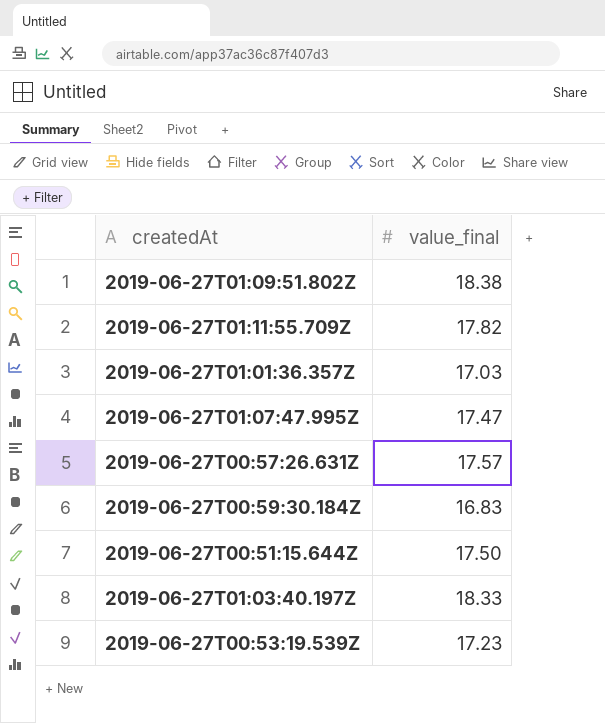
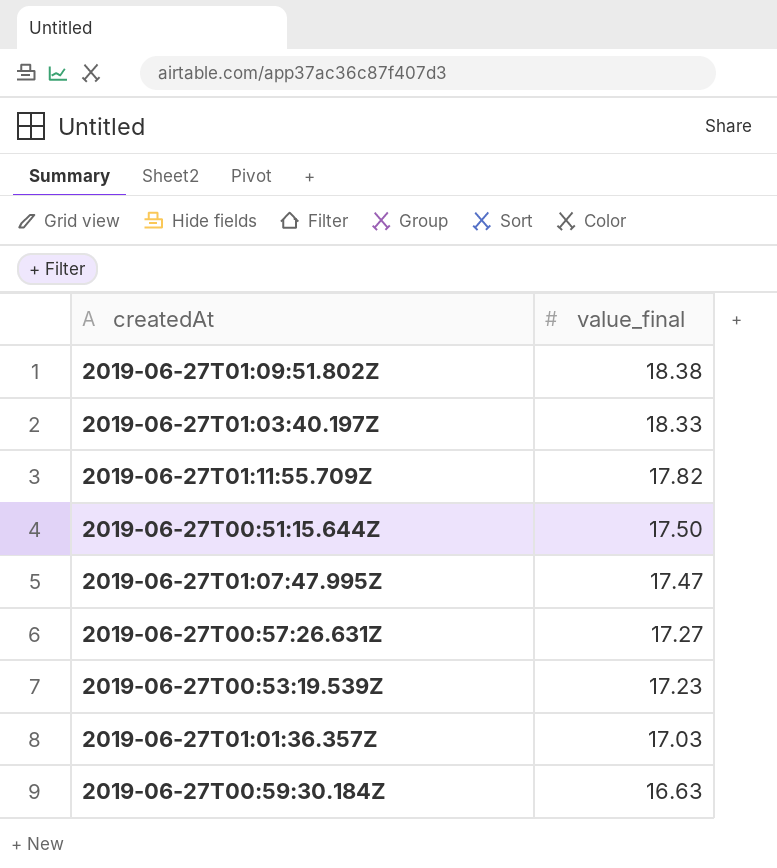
row order: none -> value_final descending
2019-06-27T00:57:26.631Z | value_final: 17.57 -> 17.27
2019-06-27T00:59:30.184Z | value_final: 16.83 -> 16.63

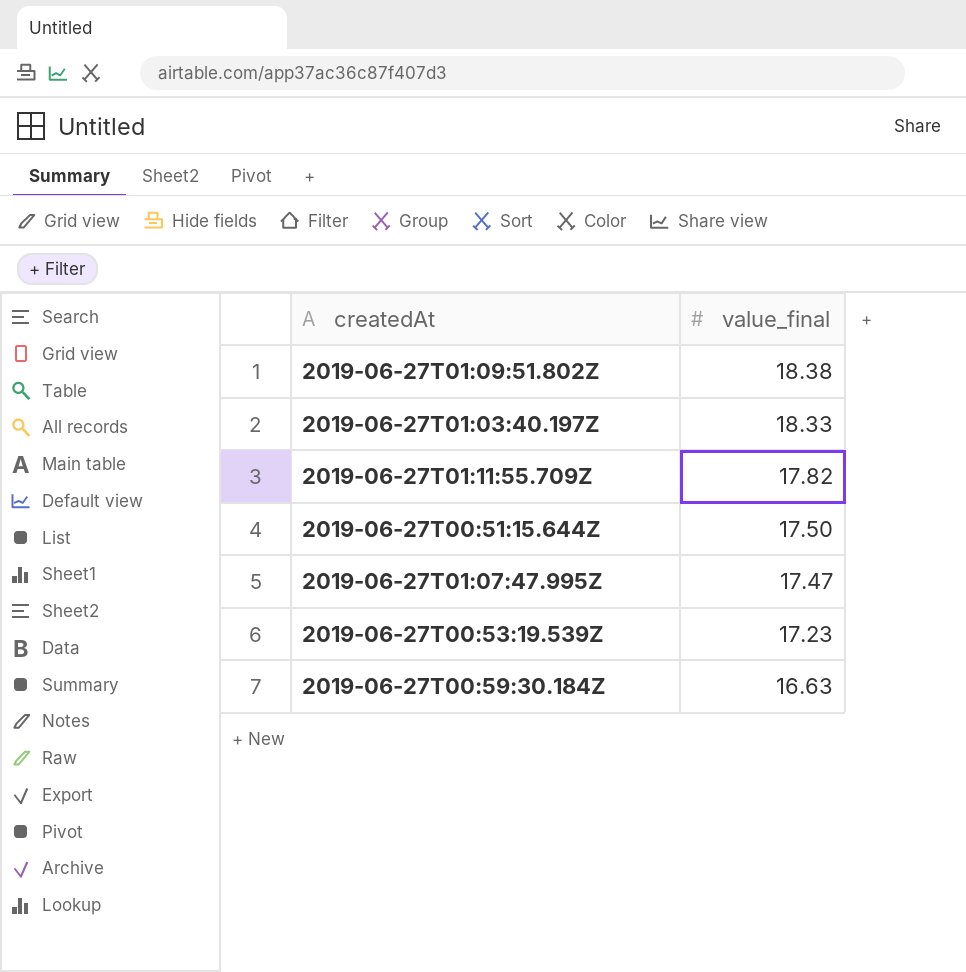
row 2019-06-27T00:57:26.631Z: 17.27 -> none
row 2019-06-27T01:01:36.357Z: 17.03 -> none

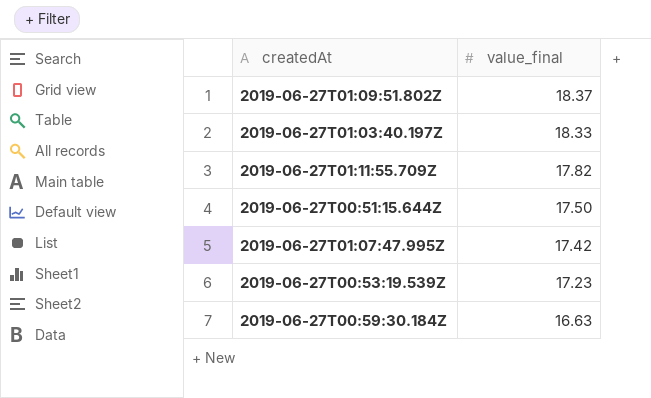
2019-06-27T01:09:51.802Z | value_final: 18.38 -> 18.37
2019-06-27T01:07:47.995Z | value_final: 17.47 -> 17.42

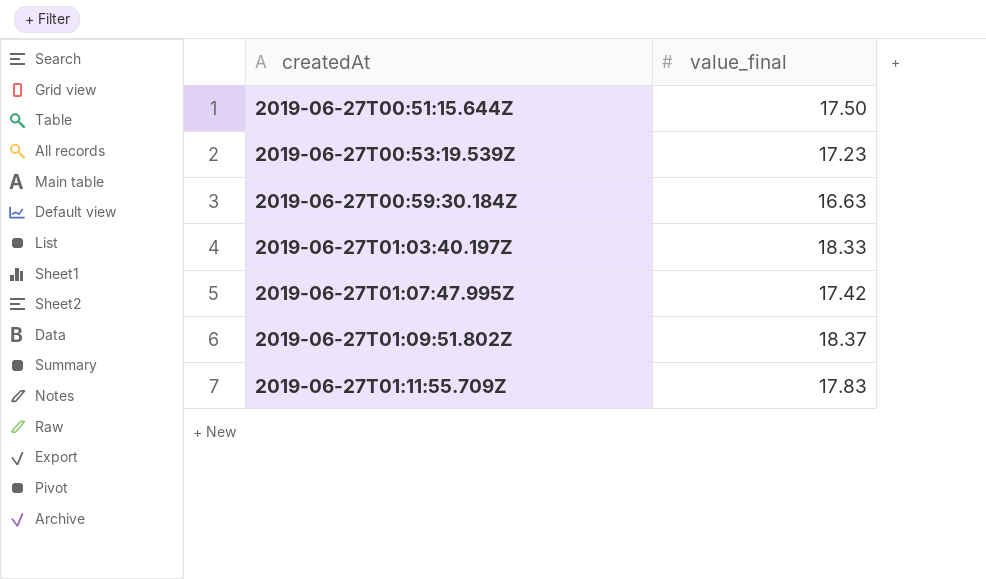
row order: value_final descending -> createdAt ascending
2019-06-27T01:11:55.709Z | value_final: 17.82 -> 17.83

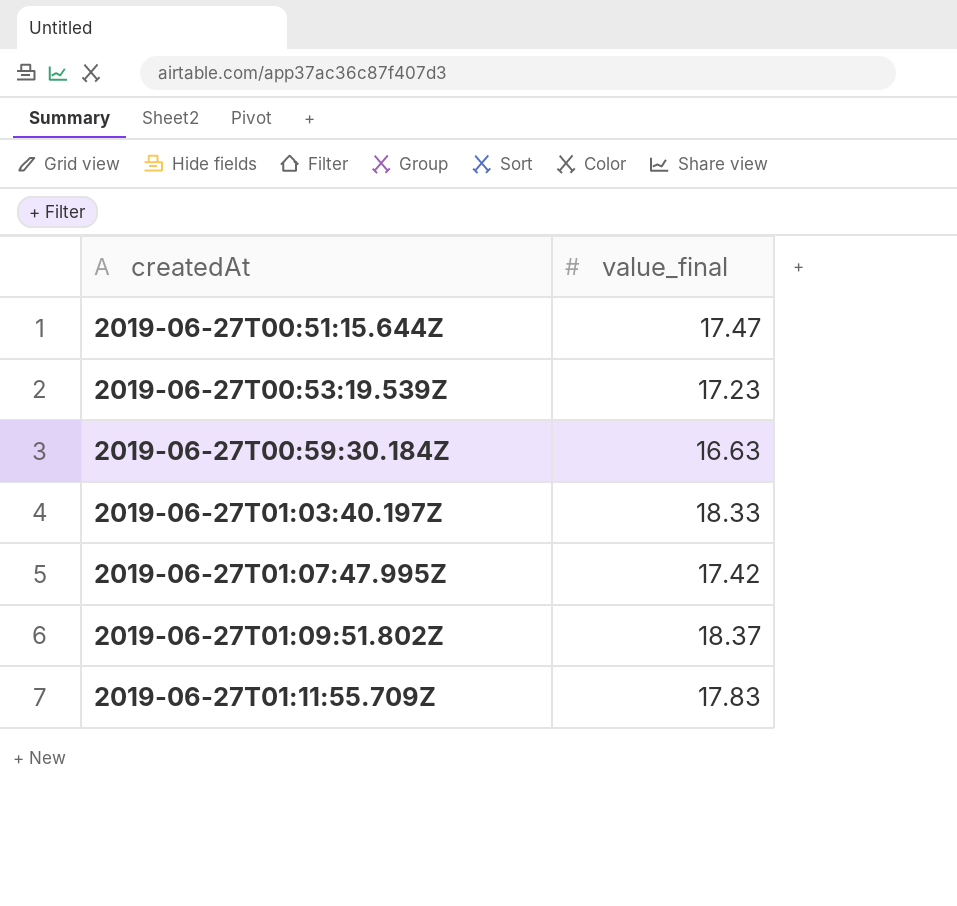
2019-06-27T00:51:15.644Z | value_final: 17.50 -> 17.47

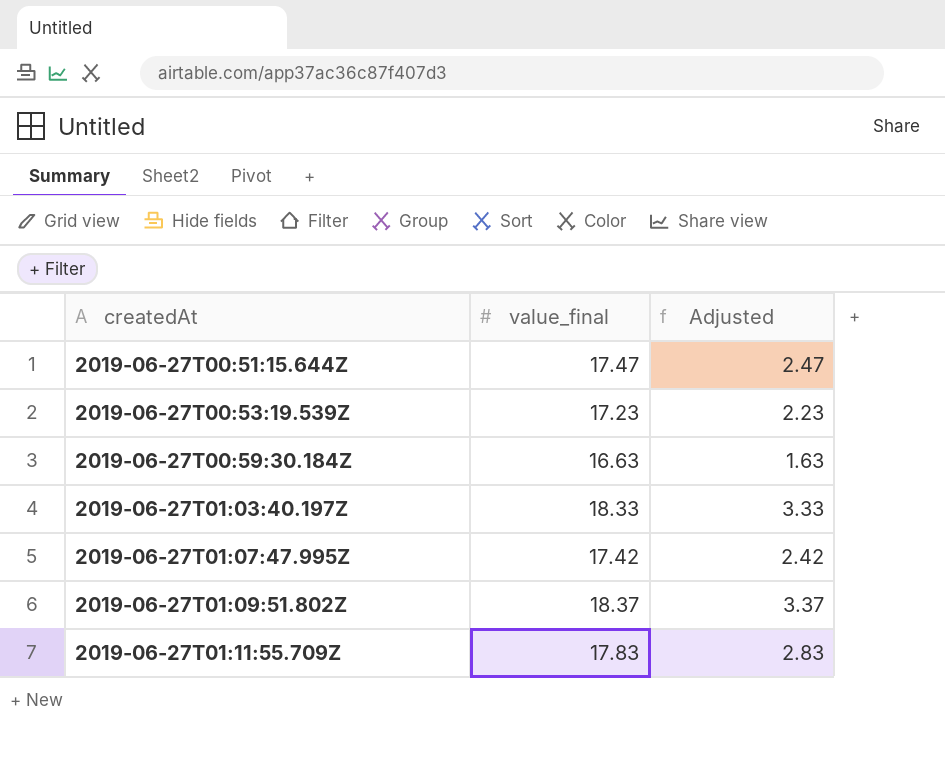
column Adjusted | formula: none -> [value_final] - 15

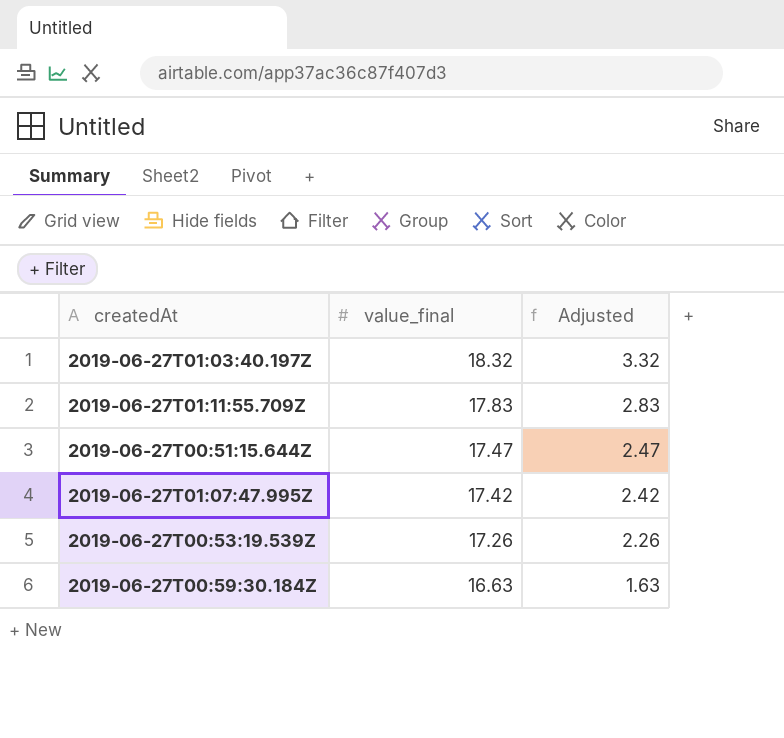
row order: createdAt ascending -> value_final descending
row 2019-06-27T01:09:51.802Z: 18.37 | 3.37 -> none
2019-06-27T01:03:40.197Z | value_final: 18.33 -> 18.32
2019-06-27T01:03:40.197Z | Adjusted: 3.33 -> 3.32
2019-06-27T00:53:19.539Z | value_final: 17.23 -> 17.26
2019-06-27T00:53:19.539Z | Adjusted: 2.23 -> 2.26

